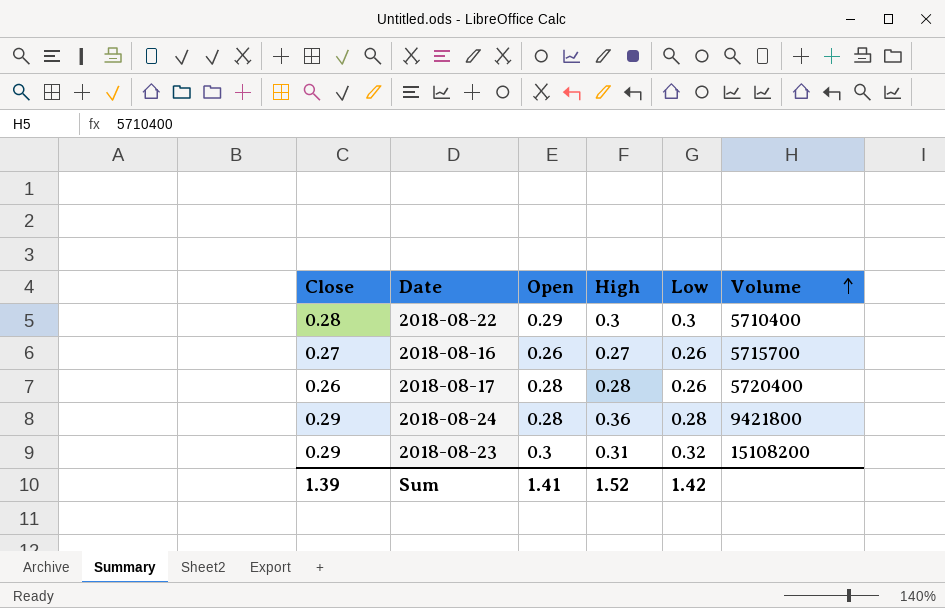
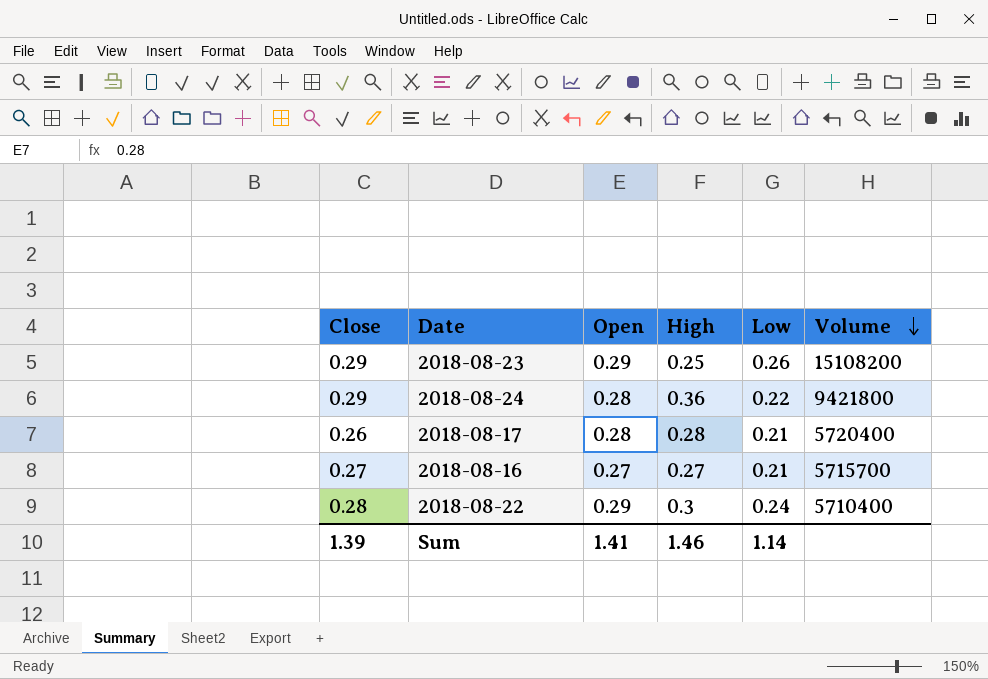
row order: Volume ascending -> Volume descending
2018-08-23 | Open: 0.3 -> 0.29
2018-08-23 | High: 0.31 -> 0.25
2018-08-23 | Low: 0.32 -> 0.26
2018-08-24 | Low: 0.28 -> 0.22
2018-08-17 | Low: 0.26 -> 0.21
2018-08-16 | Open: 0.26 -> 0.27
2018-08-16 | Low: 0.26 -> 0.21
2018-08-22 | Low: 0.3 -> 0.24
Sum | High: 1.52 -> 1.46
Sum | Low: 1.42 -> 1.14

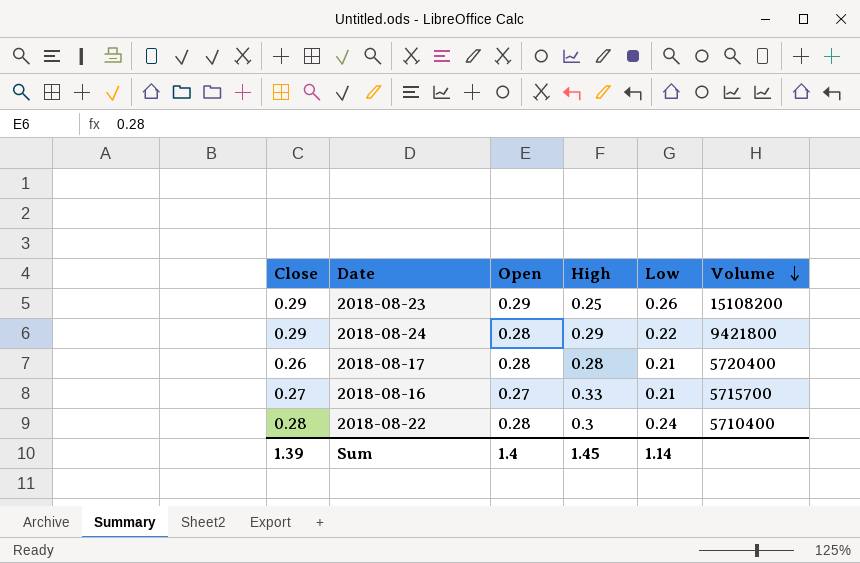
2018-08-24 | High: 0.36 -> 0.29
2018-08-16 | High: 0.27 -> 0.33
2018-08-22 | Open: 0.29 -> 0.28
Sum | Open: 1.41 -> 1.4
Sum | High: 1.46 -> 1.45

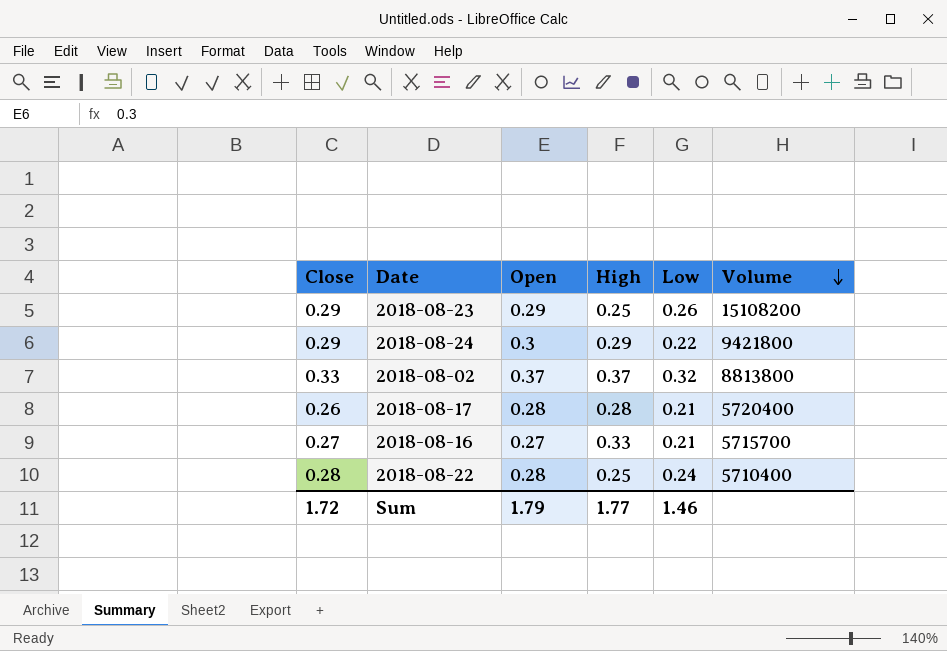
2018-08-24 | Open: 0.28 -> 0.3
row 2018-08-02: none -> 0.33 | 0.37 | 0.37 | 0.32 | 8813800
2018-08-22 | High: 0.3 -> 0.25
Sum | Close: 1.39 -> 1.72
Sum | Open: 1.4 -> 1.79
Sum | High: 1.45 -> 1.77
Sum | Low: 1.14 -> 1.46

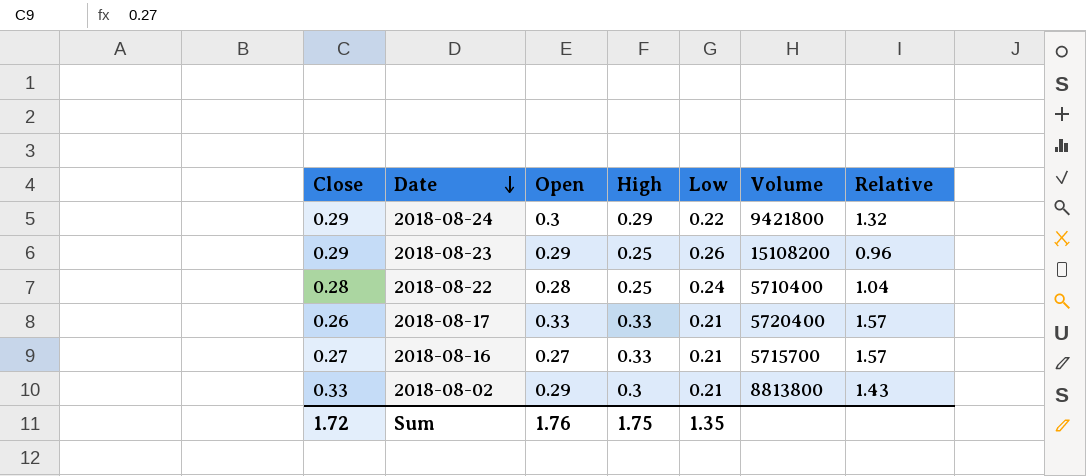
row order: Volume descending -> Date descending
column Relative | formula: none -> [High] / [Low]
2018-08-17 | Open: 0.28 -> 0.33
2018-08-17 | High: 0.28 -> 0.33
2018-08-02 | Open: 0.37 -> 0.29
2018-08-02 | High: 0.37 -> 0.3
2018-08-02 | Low: 0.32 -> 0.21
Sum | Open: 1.79 -> 1.76
Sum | High: 1.77 -> 1.75
Sum | Low: 1.46 -> 1.35

